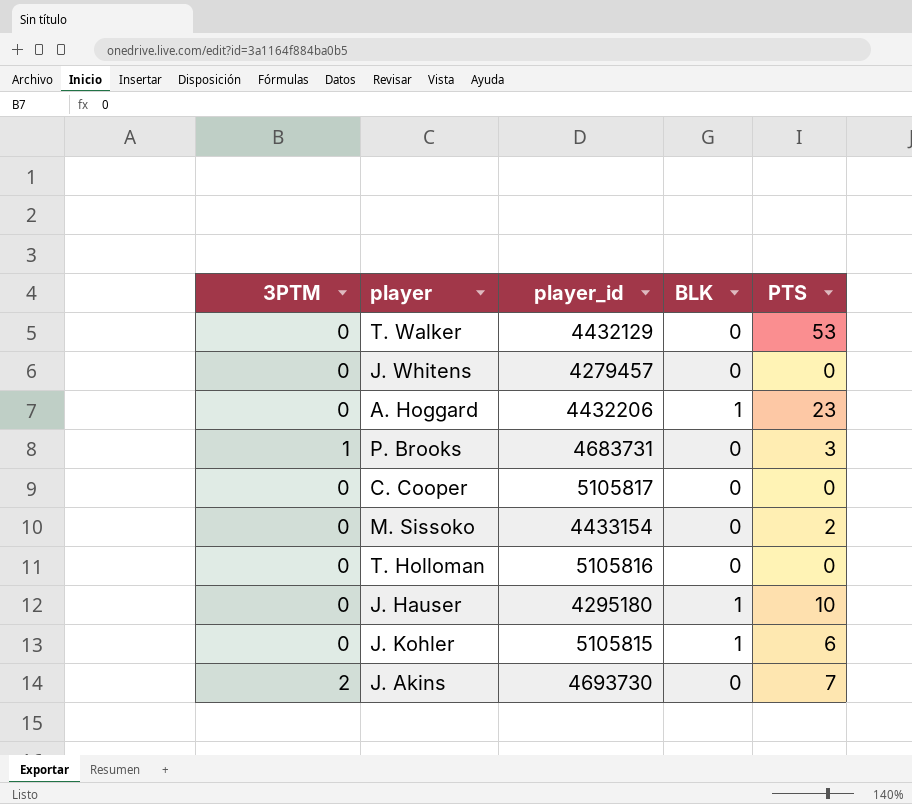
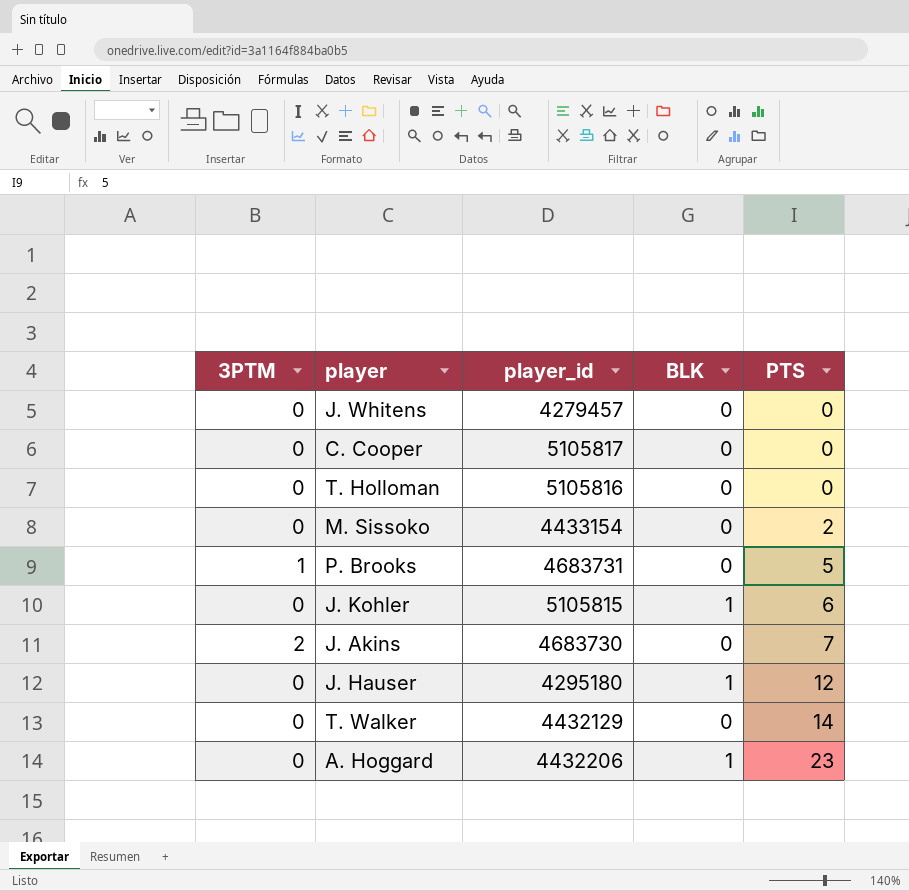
row order: none -> PTS ascending
P. Brooks | PTS: 3 -> 5
J. Akins | player_id: 4693730 -> 4683730
J. Hauser | PTS: 10 -> 12
T. Walker | PTS: 53 -> 14

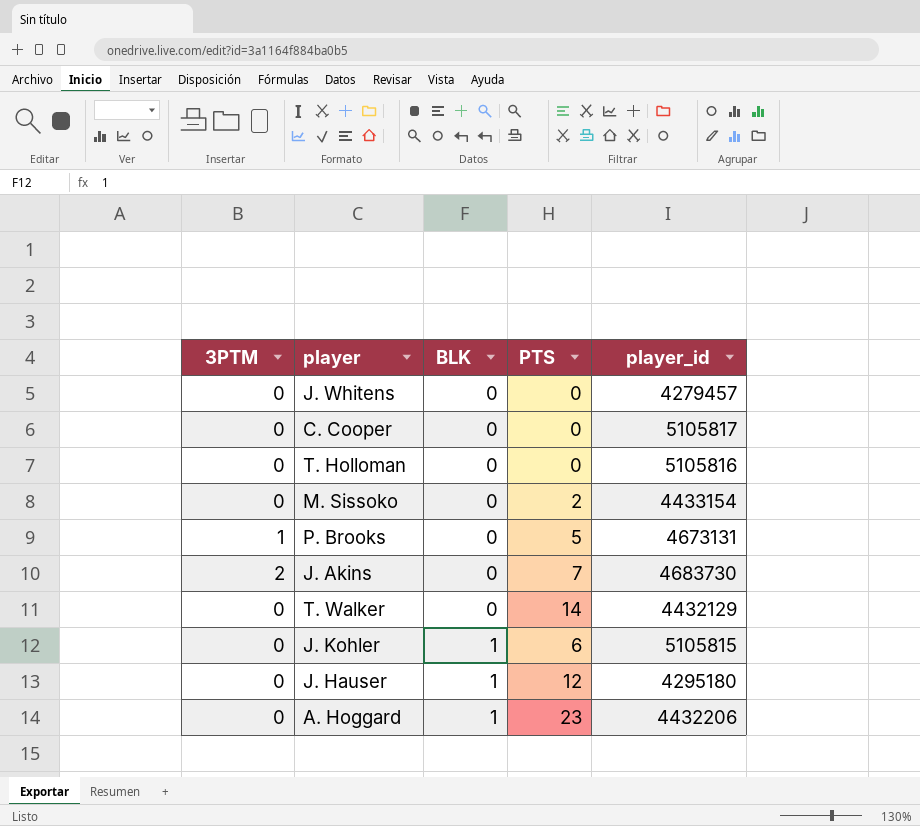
row order: PTS ascending -> BLK ascending
column player_id | position: 3 -> 5
P. Brooks | player_id: 4683731 -> 4673131

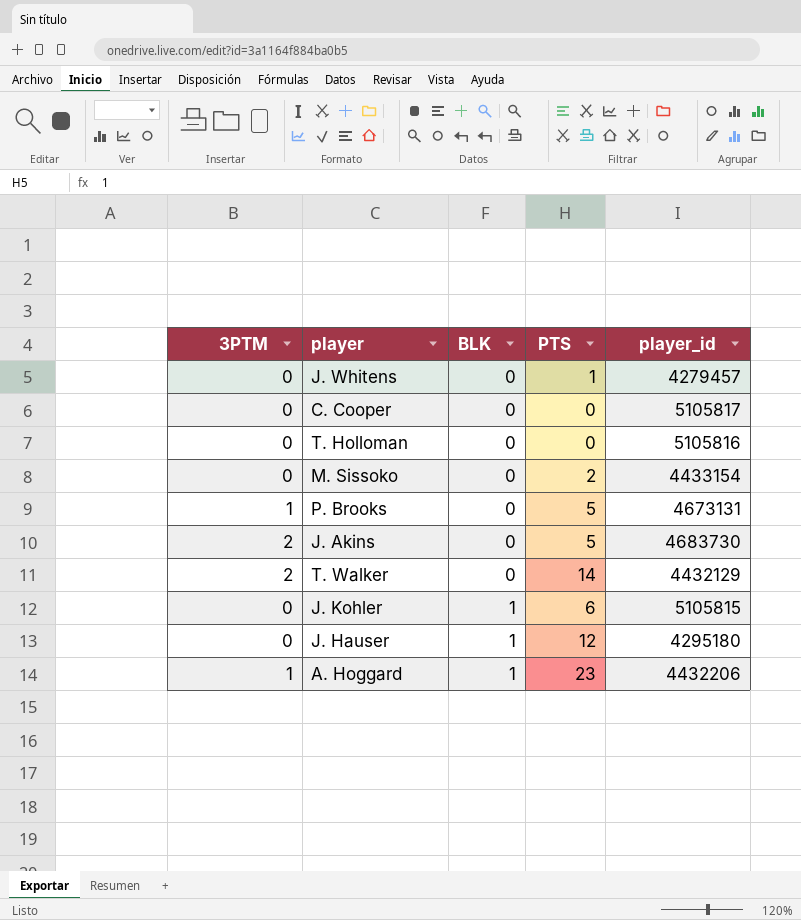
J. Whitens | PTS: 0 -> 1
J. Akins | PTS: 7 -> 5
T. Walker | 3PTM: 0 -> 2
A. Hoggard | 3PTM: 0 -> 1

